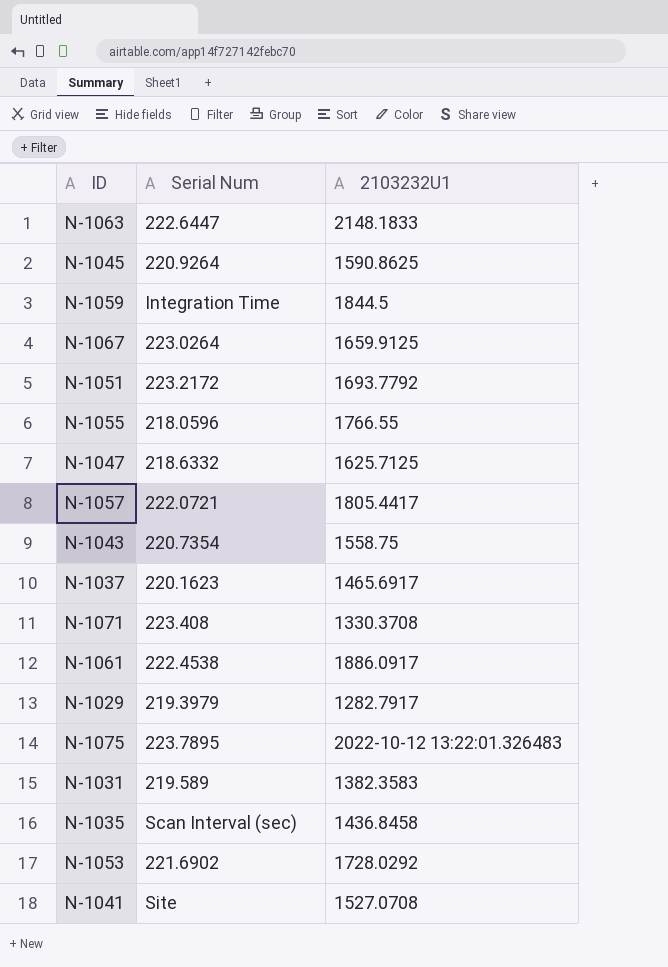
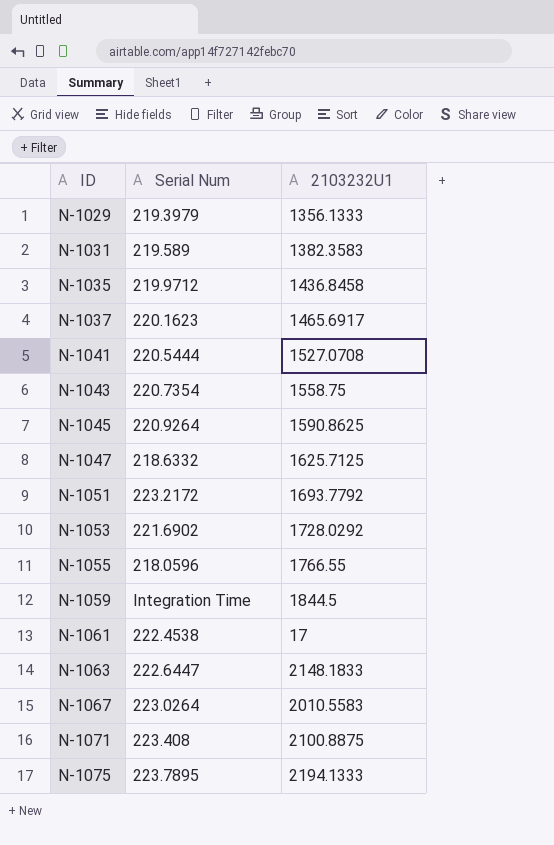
row order: none -> ID ascending
row N-1057: 222.0721 | 1805.4417 -> none
N-1029 | 2103232U1: 1282.7917 -> 1356.1333
N-1035 | Serial Num: Scan Interval (sec) -> 219.9712
N-1041 | Serial Num: Site -> 220.5444
N-1061 | 2103232U1: 1886.0917 -> 17
N-1067 | 2103232U1: 1659.9125 -> 2010.5583
N-1071 | 2103232U1: 1330.3708 -> 2100.8875
N-1075 | 2103232U1: 2022-10-12 13:22:01.326483 -> 2194.1333

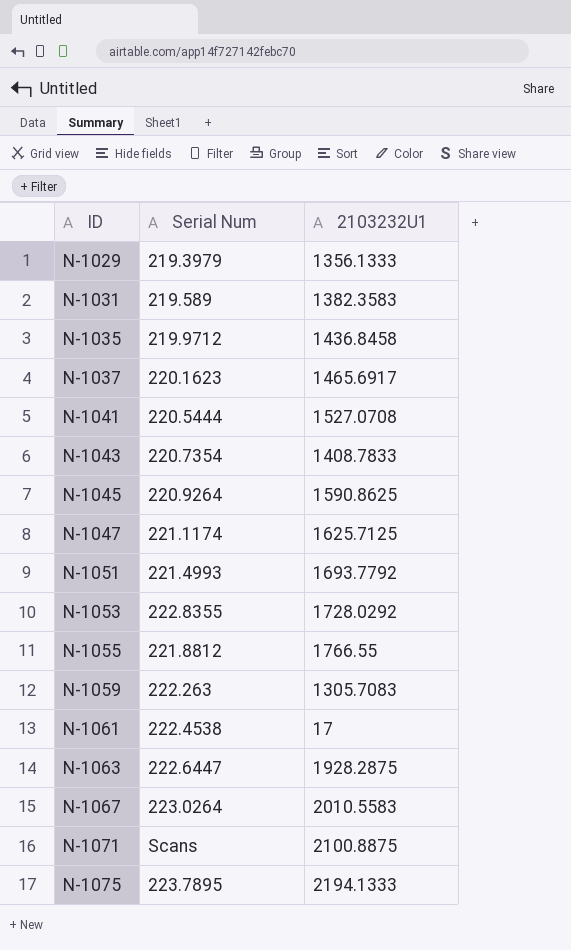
N-1043 | 2103232U1: 1558.75 -> 1408.7833
N-1047 | Serial Num: 218.6332 -> 221.1174
N-1051 | Serial Num: 223.2172 -> 221.4993
N-1053 | Serial Num: 221.6902 -> 222.8355
N-1055 | Serial Num: 218.0596 -> 221.8812
N-1059 | Serial Num: Integration Time -> 222.263
N-1059 | 2103232U1: 1844.5 -> 1305.7083
N-1063 | 2103232U1: 2148.1833 -> 1928.2875
N-1071 | Serial Num: 223.408 -> Scans

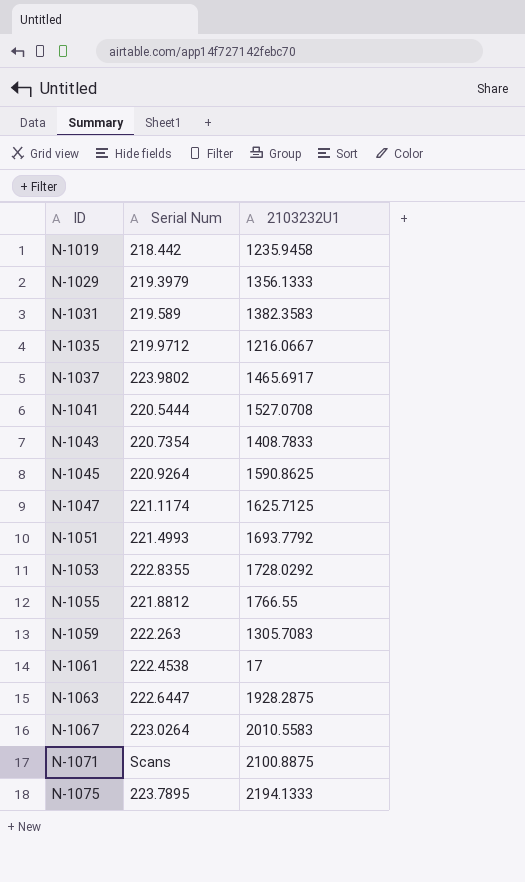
row N-1019: none -> 218.442 | 1235.9458
N-1035 | 2103232U1: 1436.8458 -> 1216.0667
N-1037 | Serial Num: 220.1623 -> 223.9802

